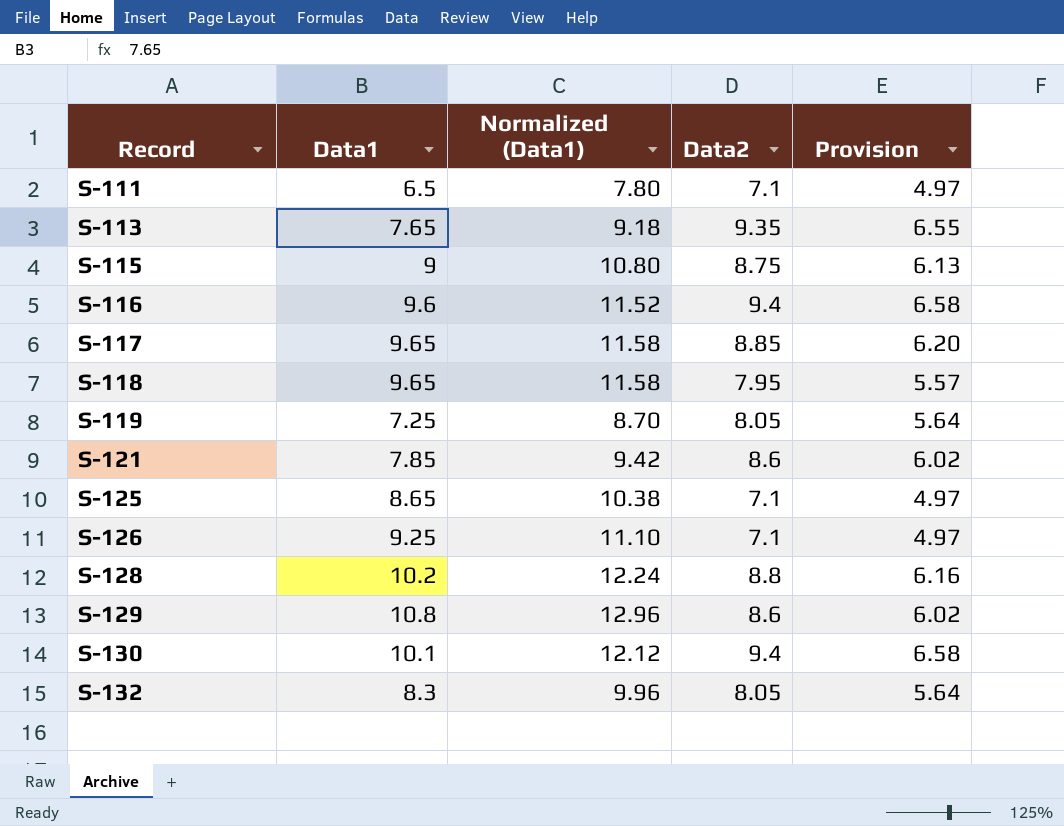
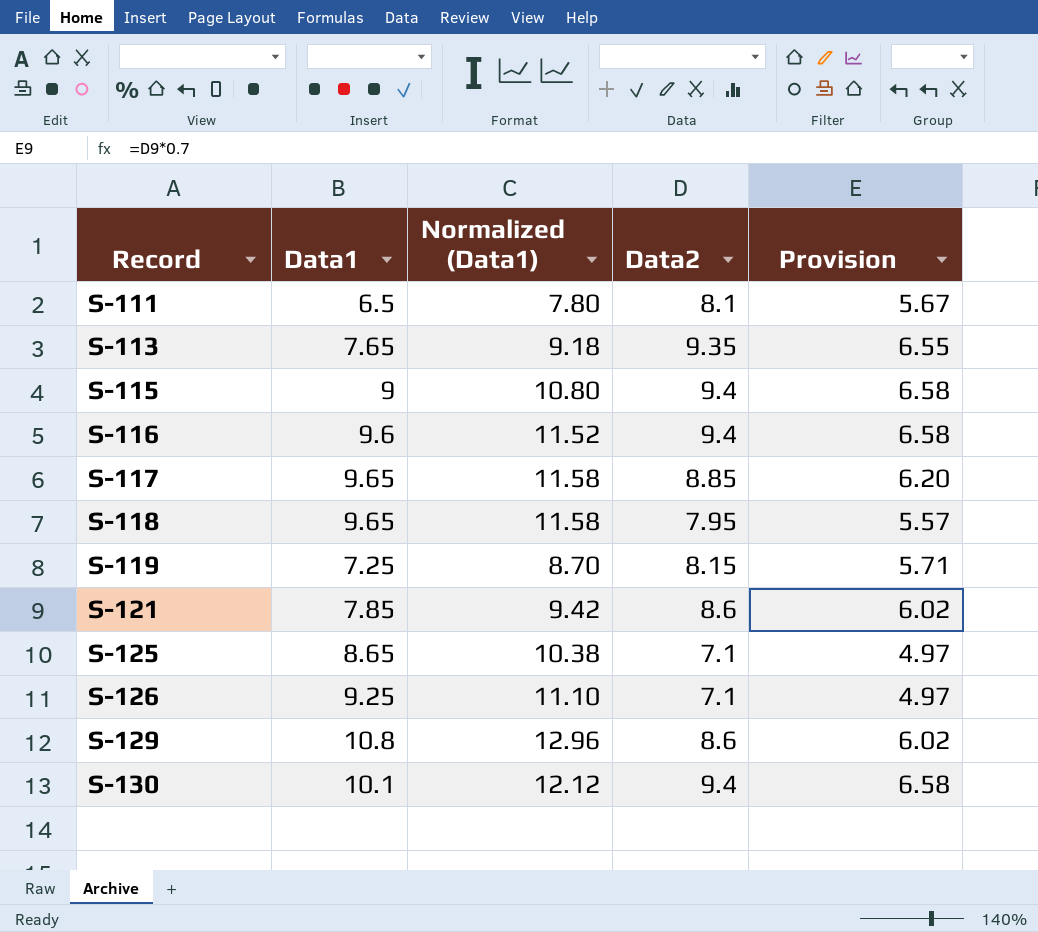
row S-128: 10.2 | 12.24 | 8.8 | 6.16 -> none
row S-132: 8.3 | 9.96 | 8.05 | 5.64 -> none
S-111 | Data2: 7.1 -> 8.1
S-111 | Provision: 4.97 -> 5.67
S-115 | Data2: 8.75 -> 9.4
S-115 | Provision: 6.13 -> 6.58
S-119 | Data2: 8.05 -> 8.15
S-119 | Provision: 5.64 -> 5.71

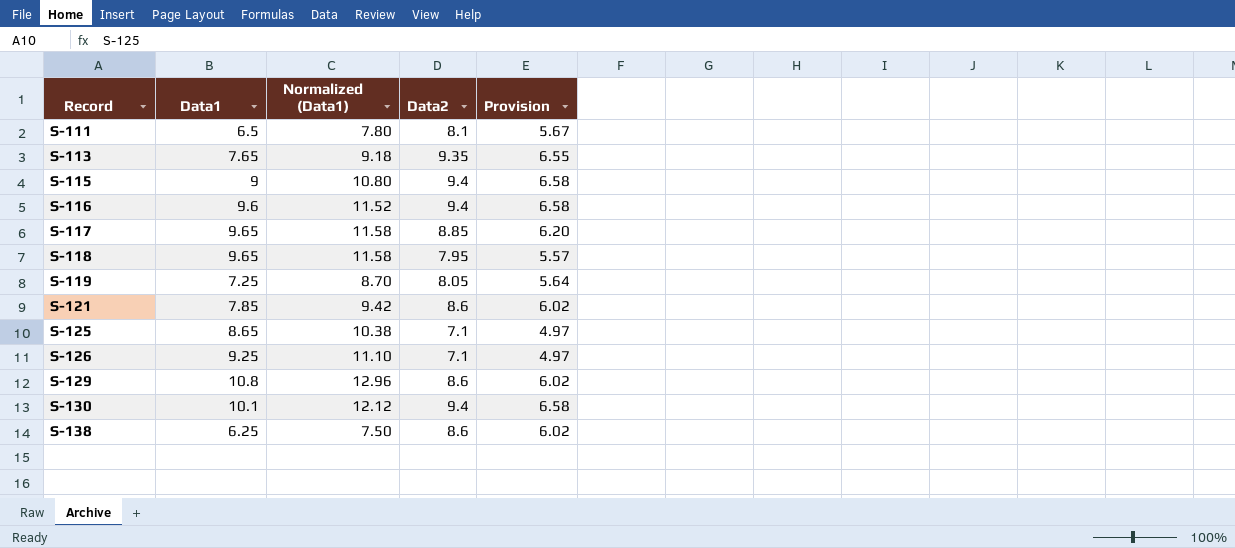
S-119 | Data2: 8.15 -> 8.05
S-119 | Provision: 5.71 -> 5.64
row S-138: none -> 6.25 | 7.50 | 8.6 | 6.02

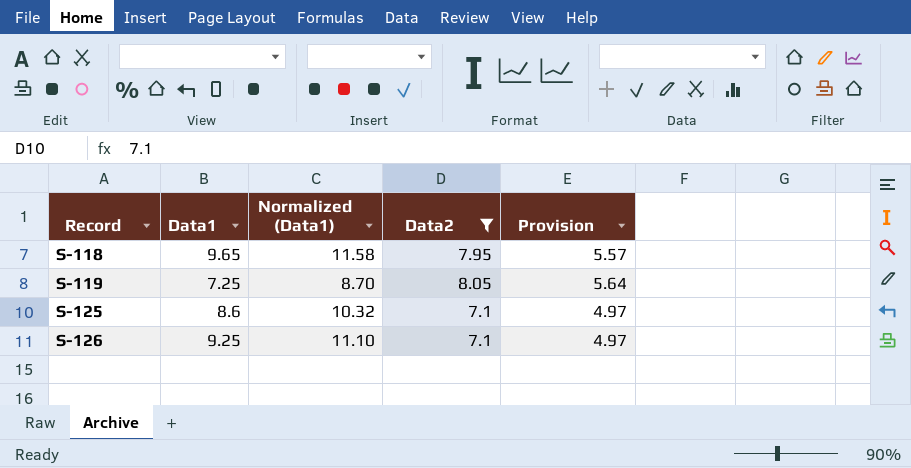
filter: none -> Data2 <= 8.05
S-125 | Data1: 8.65 -> 8.6
S-125 | Normalized (Data1): 10.38 -> 10.32

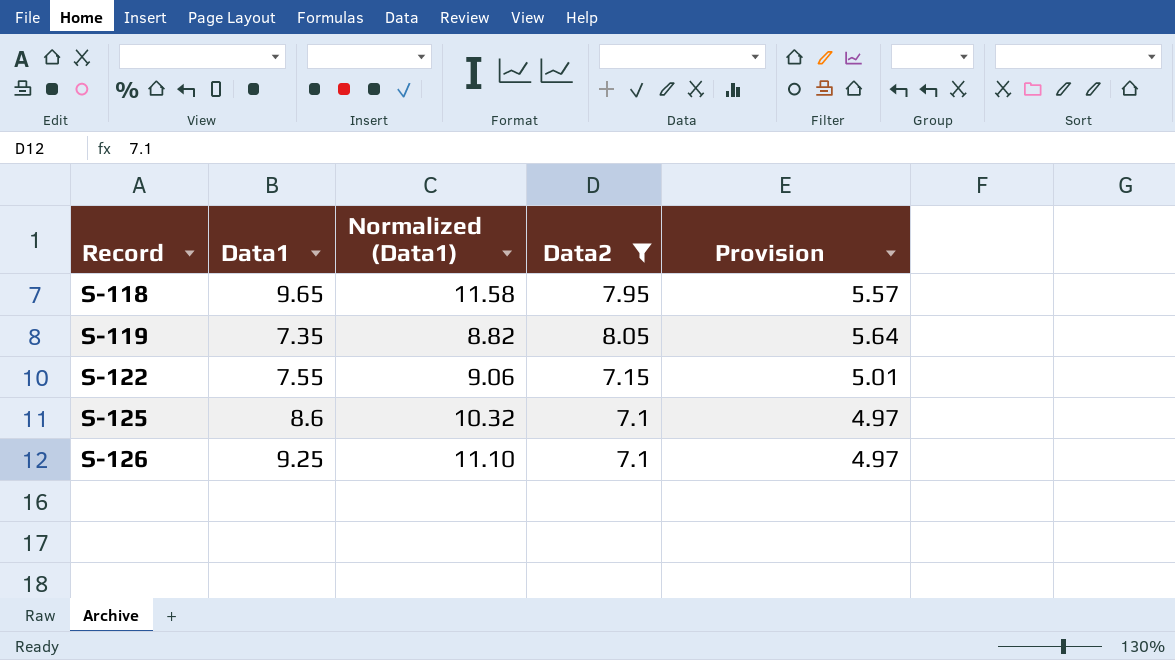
S-119 | Data1: 7.25 -> 7.35
S-119 | Normalized (Data1): 8.70 -> 8.82
row S-122: none -> 7.55 | 9.06 | 7.15 | 5.01

